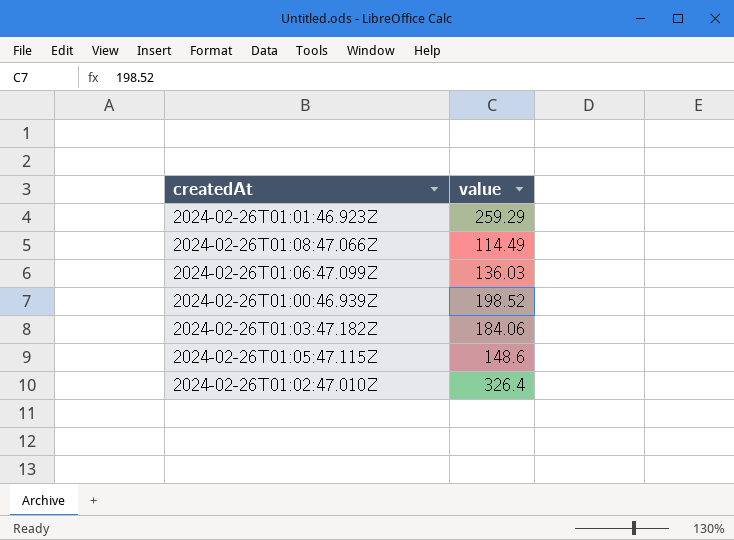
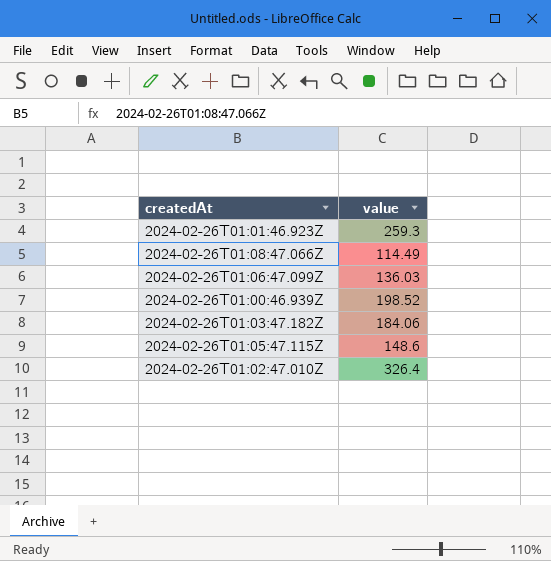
2024-02-26T01:01:46.923Z | value: 259.29 -> 259.3

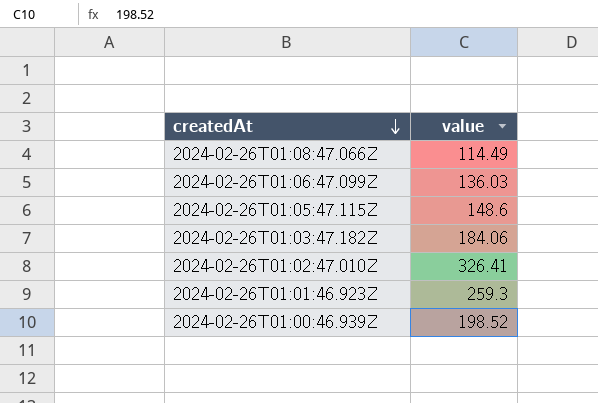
row order: none -> createdAt descending
2024-02-26T01:02:47.010Z | value: 326.4 -> 326.41

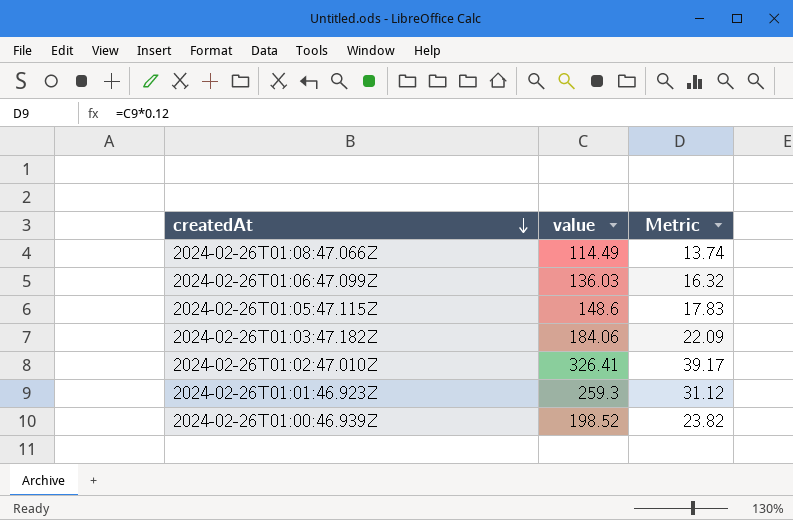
column Metric | formula: none -> [value] * 0.12

